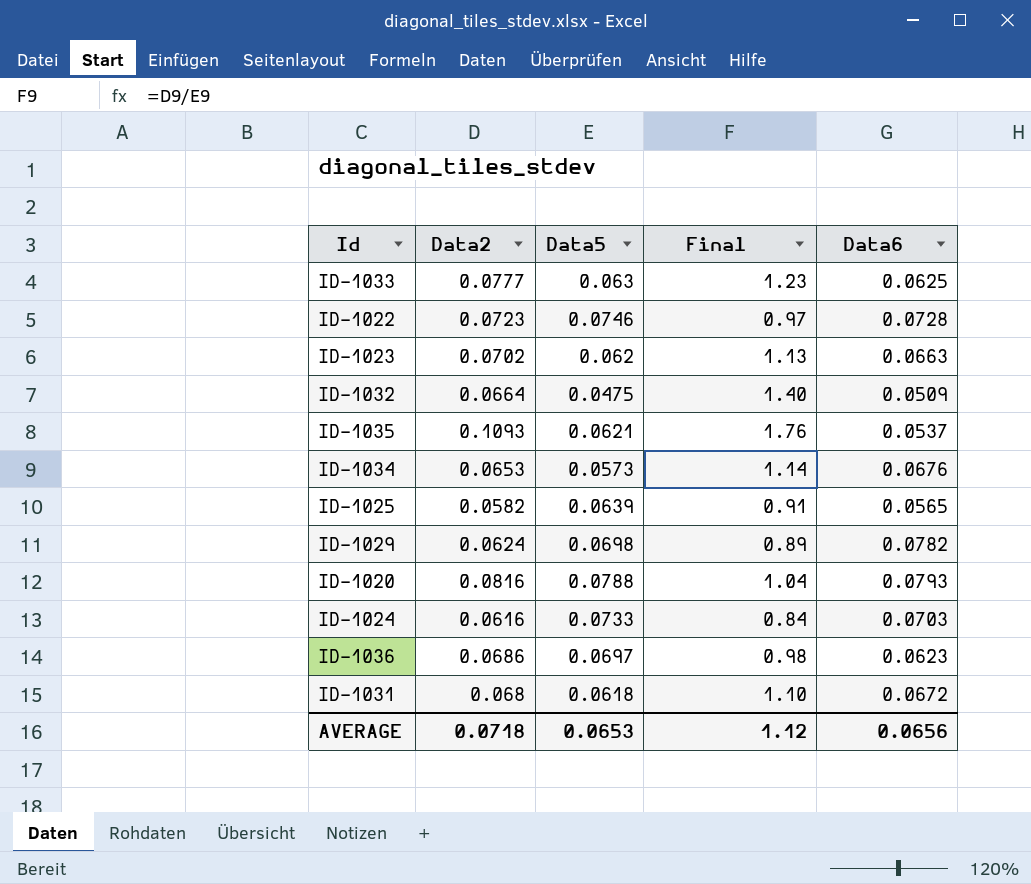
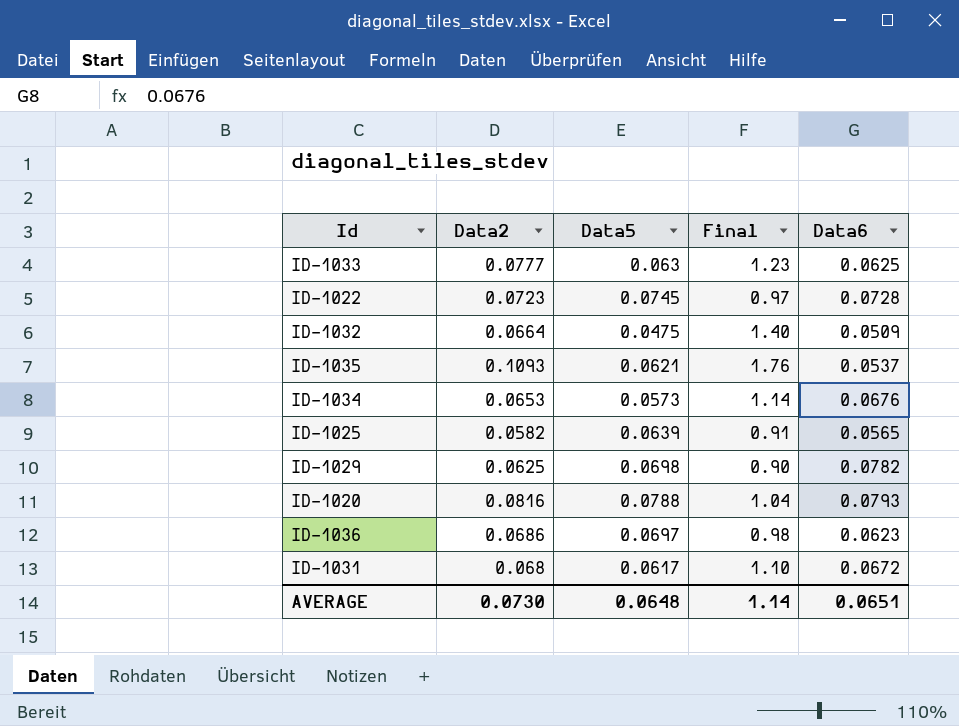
row ID-1023: 0.0702 | 0.062 | 1.13 | 0.0663 -> none
row ID-1024: 0.0616 | 0.0733 | 0.84 | 0.0703 -> none
ID-1022 | Data5: 0.0746 -> 0.0745
ID-1029 | Data2: 0.0624 -> 0.0625
ID-1029 | Final: 0.89 -> 0.90
ID-1031 | Data5: 0.0618 -> 0.0617
AVERAGE | Data2: 0.0718 -> 0.0730
AVERAGE | Data5: 0.0653 -> 0.0648
AVERAGE | Final: 1.12 -> 1.14
AVERAGE | Data6: 0.0656 -> 0.0651

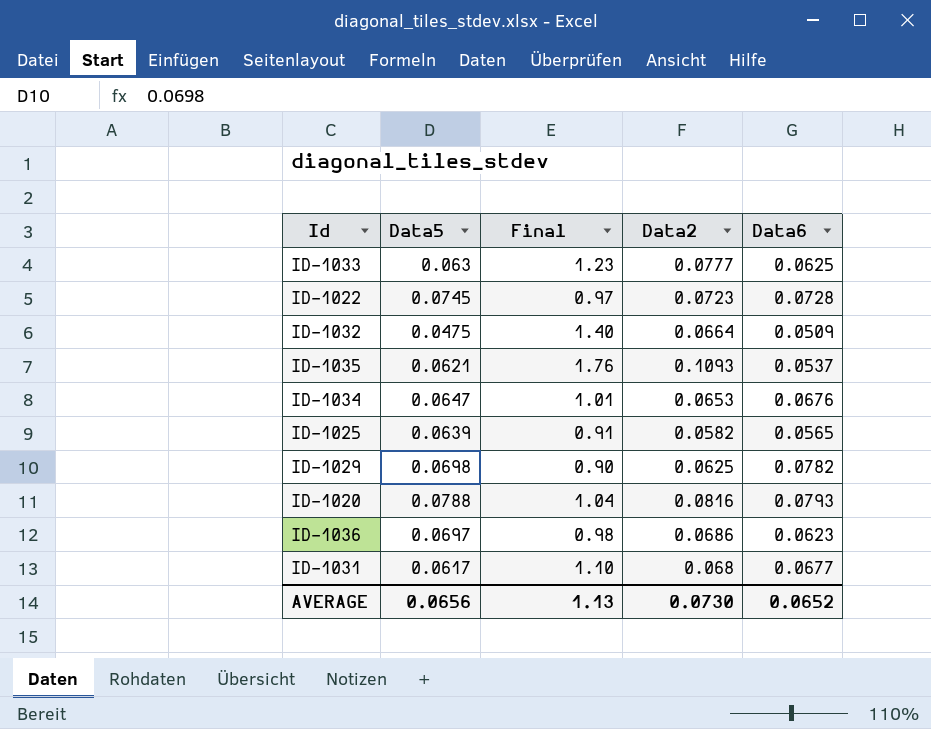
column Data2 | position: 2 -> 4
ID-1034 | Data5: 0.0573 -> 0.0647
ID-1034 | Final: 1.14 -> 1.01
ID-1031 | Data6: 0.0672 -> 0.0677
AVERAGE | Data5: 0.0648 -> 0.0656
AVERAGE | Final: 1.14 -> 1.13
AVERAGE | Data6: 0.0651 -> 0.0652

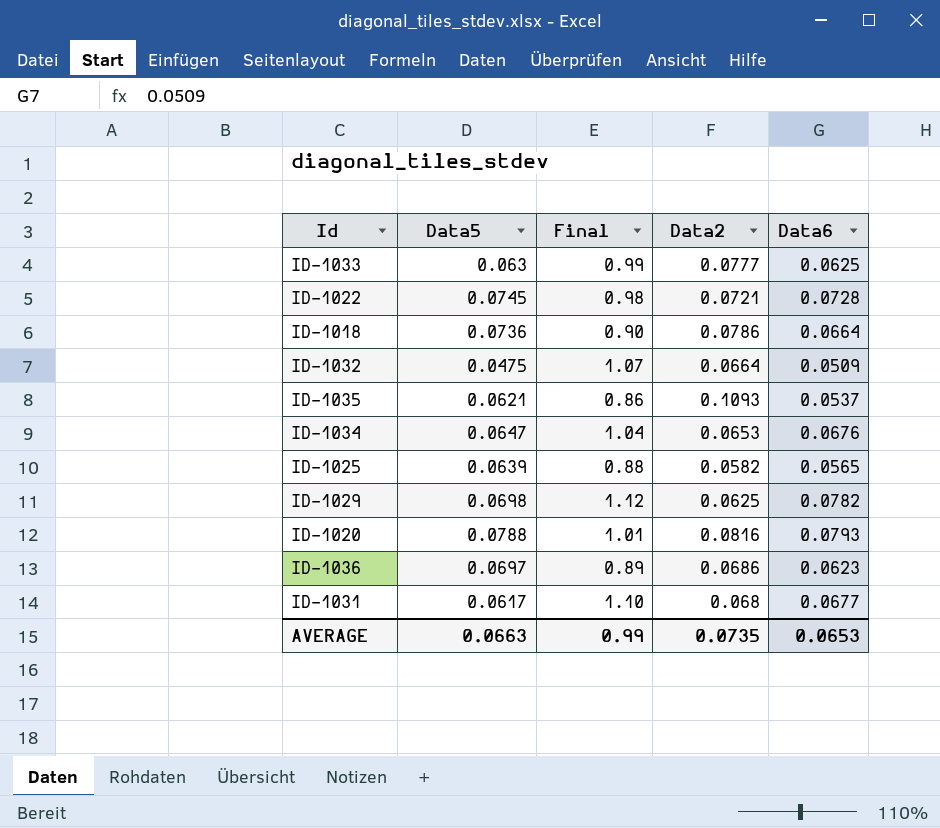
column Final | formula: [Data2] / [Data5] -> [Data6] / [Data5]
ID-1022 | Data2: 0.0723 -> 0.0721
row ID-1018: none -> 0.0736 | 0.90 | 0.0786 | 0.0664
AVERAGE | Data5: 0.0656 -> 0.0663
AVERAGE | Final: 1.13 -> 0.99
AVERAGE | Data2: 0.0730 -> 0.0735
AVERAGE | Data6: 0.0652 -> 0.0653

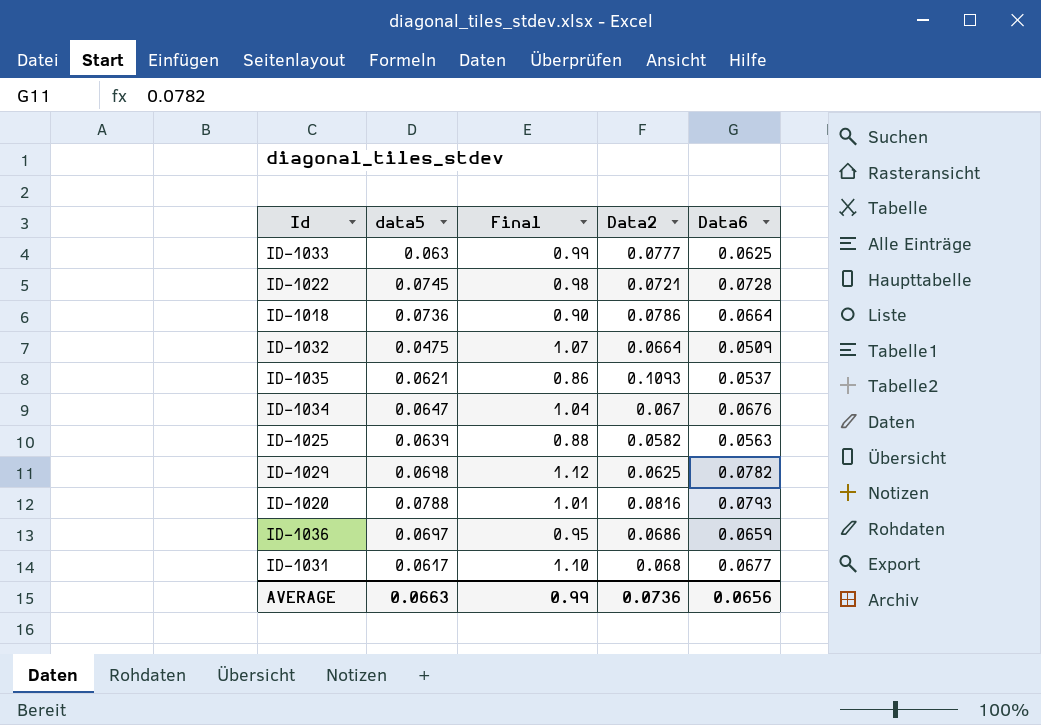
column name: Data5 -> data5
ID-1034 | Data2: 0.0653 -> 0.067
ID-1025 | Data6: 0.0565 -> 0.0563
ID-1036 | Final: 0.89 -> 0.95
ID-1036 | Data6: 0.0623 -> 0.0659
AVERAGE | Data2: 0.0735 -> 0.0736
AVERAGE | Data6: 0.0653 -> 0.0656

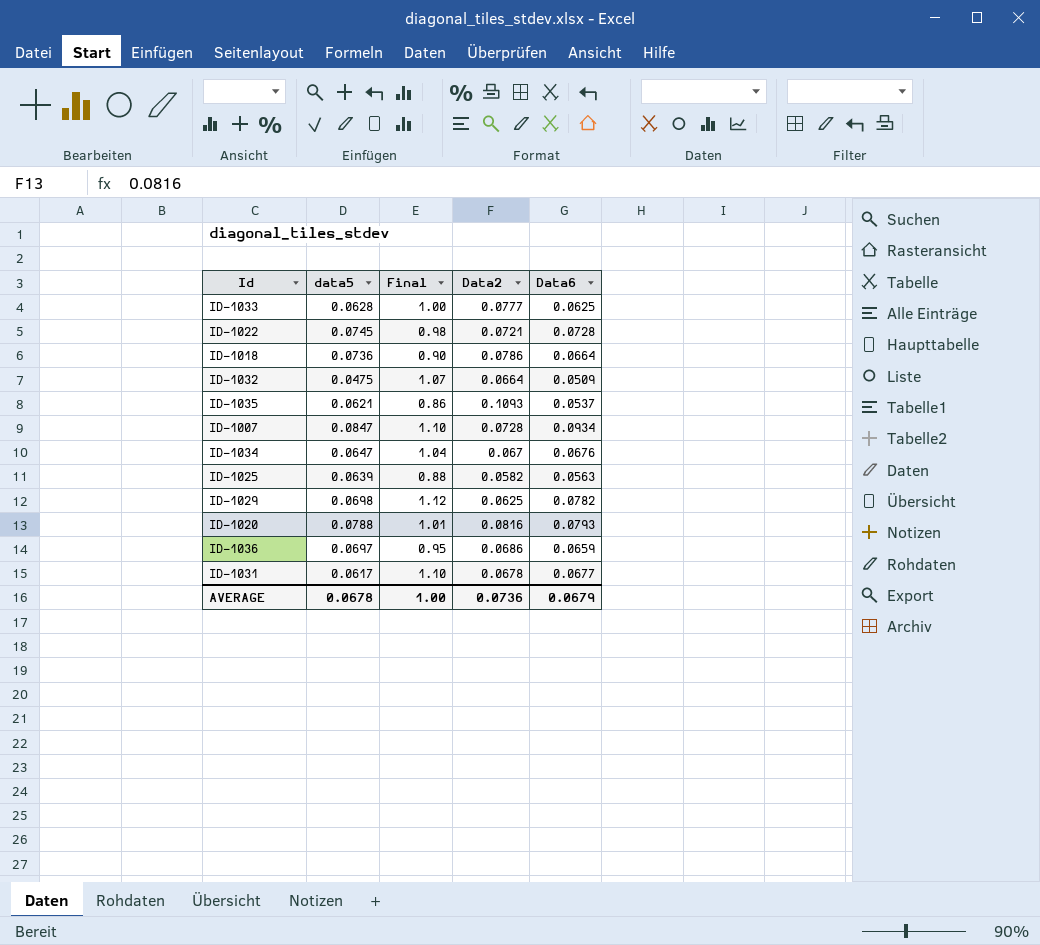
ID-1033 | data5: 0.063 -> 0.0628
ID-1033 | Final: 0.99 -> 1.00
row ID-1007: none -> 0.0847 | 1.10 | 0.0728 | 0.0934
ID-1031 | Data2: 0.068 -> 0.0678
AVERAGE | data5: 0.0663 -> 0.0678
AVERAGE | Final: 0.99 -> 1.00
AVERAGE | Data6: 0.0656 -> 0.0679

